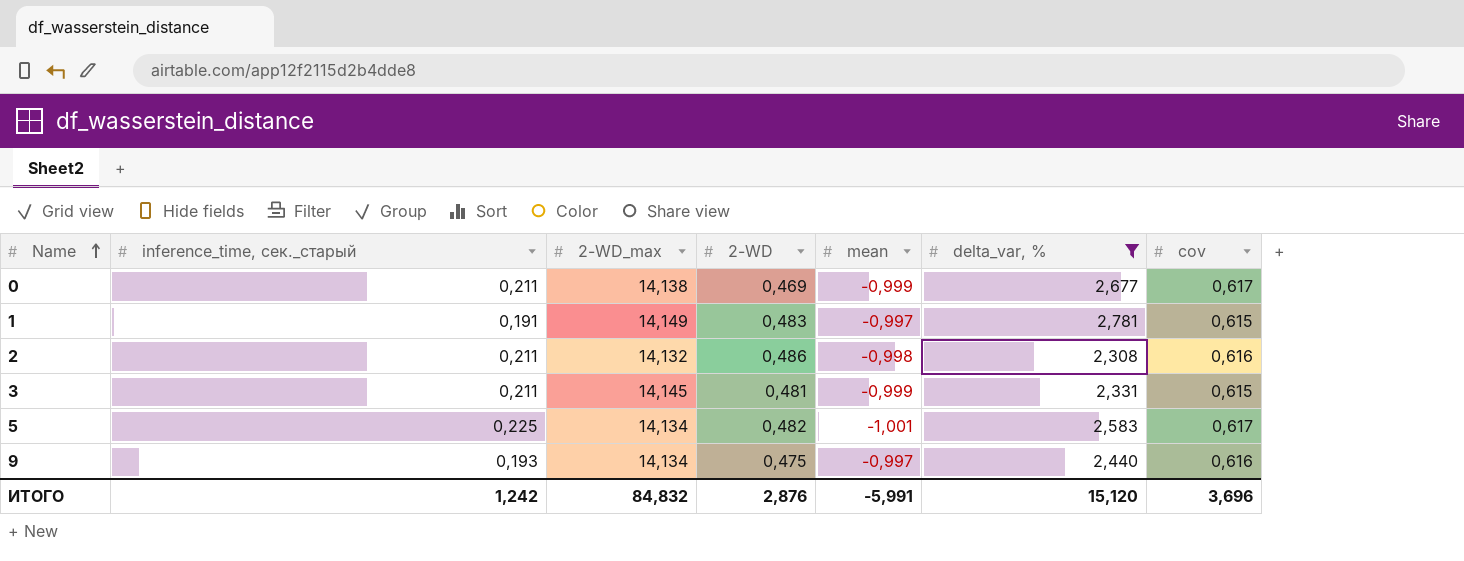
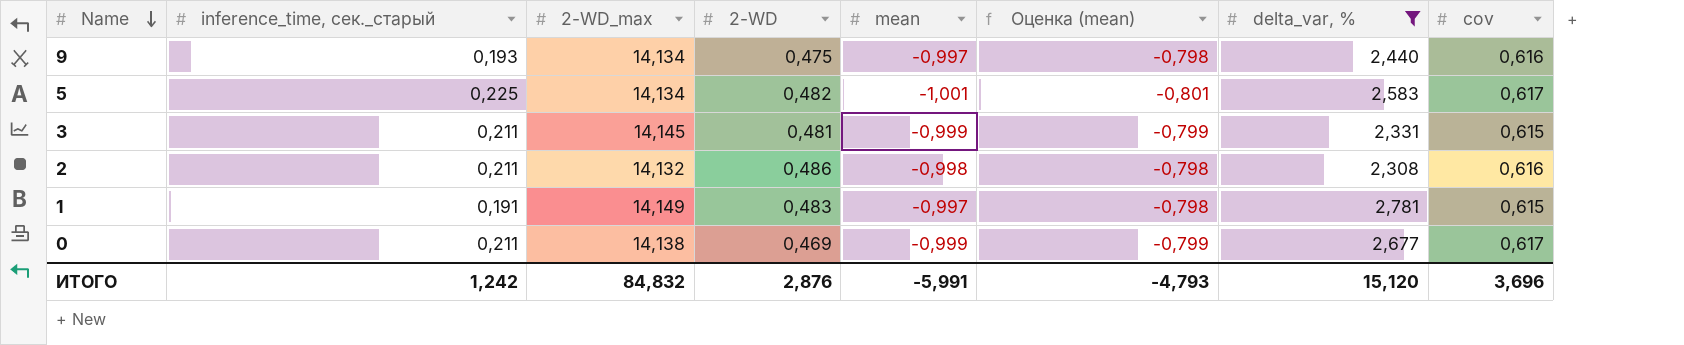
row order: Name ascending -> Name descending
column Оценка (mean) | formula: none -> [mean] * 0,8

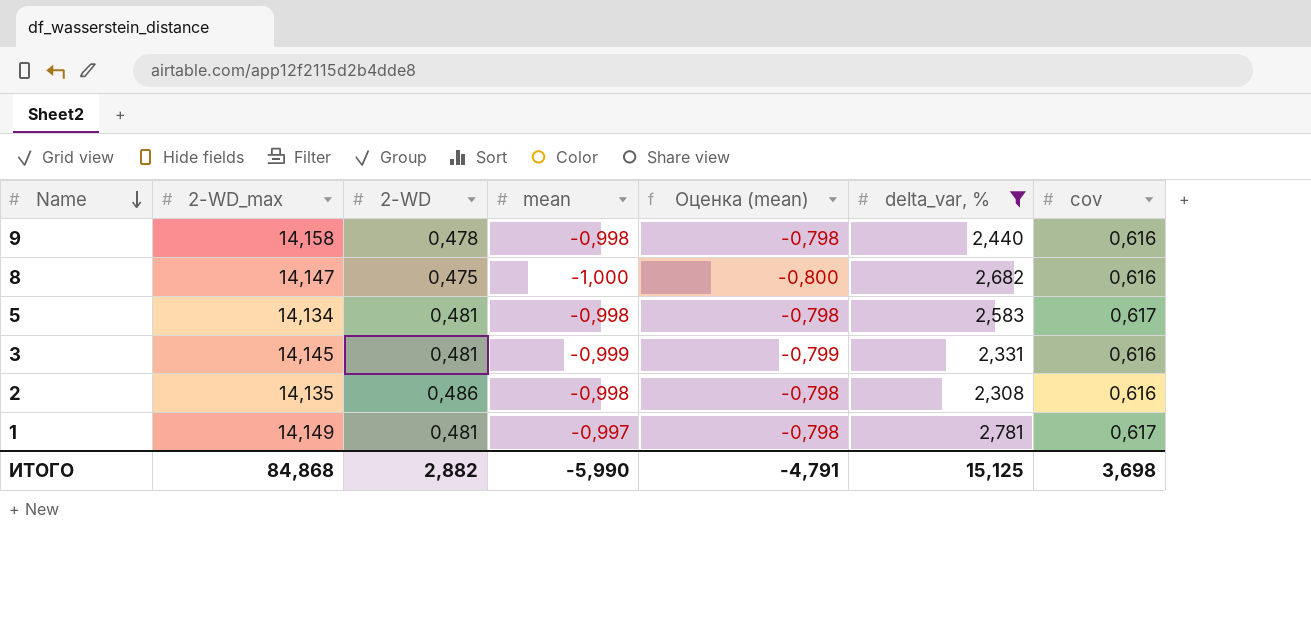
column inference_time, сек._старый | position: 2 -> none
row 0: 0,211 | 14,138 | 0,469 | -0,999 | -0,799 | 2,677 | 0,617 -> none
9 | 2-WD_max: 14,134 -> 14,158
9 | 2-WD: 0,475 -> 0,478
9 | mean: -0,997 -> -0,998
row 8: none -> 14,147 | 0,475 | -1,000 | -0,800 | 2,682 | 0,616
5 | 2-WD: 0,482 -> 0,481
5 | mean: -1,001 -> -0,998
5 | Оценка (mean): -0,801 -> -0,798
3 | cov: 0,615 -> 0,616
2 | 2-WD_max: 14,132 -> 14,135
1 | 2-WD: 0,483 -> 0,481
1 | cov: 0,615 -> 0,617
ИТОГО | 2-WD_max: 84,832 -> 84,868
ИТОГО | 2-WD: 2,876 -> 2,882
ИТОГО | mean: -5,991 -> -5,990
ИТОГО | Оценка (mean): -4,793 -> -4,791
ИТОГО | delta_var, %: 15,120 -> 15,125
ИТОГО | cov: 3,696 -> 3,698

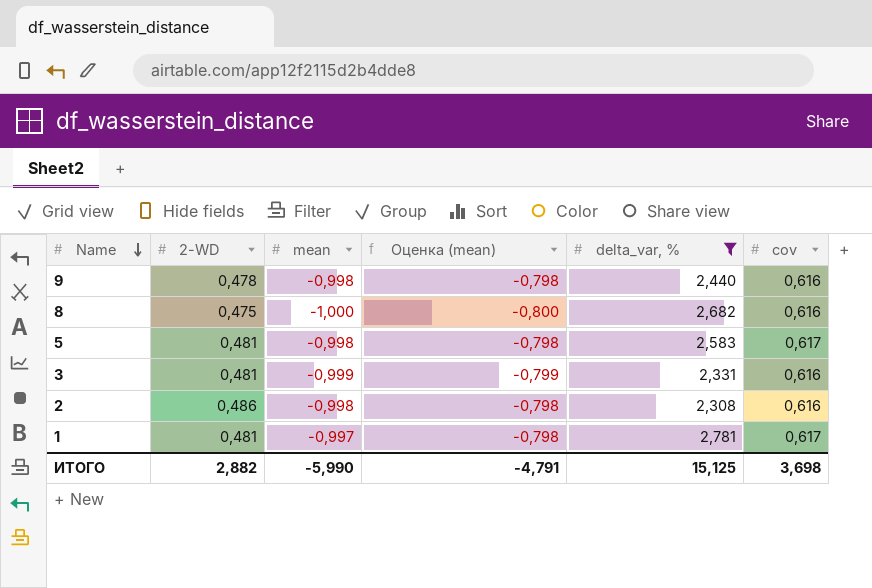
column 2-WD_max | position: 2 -> none

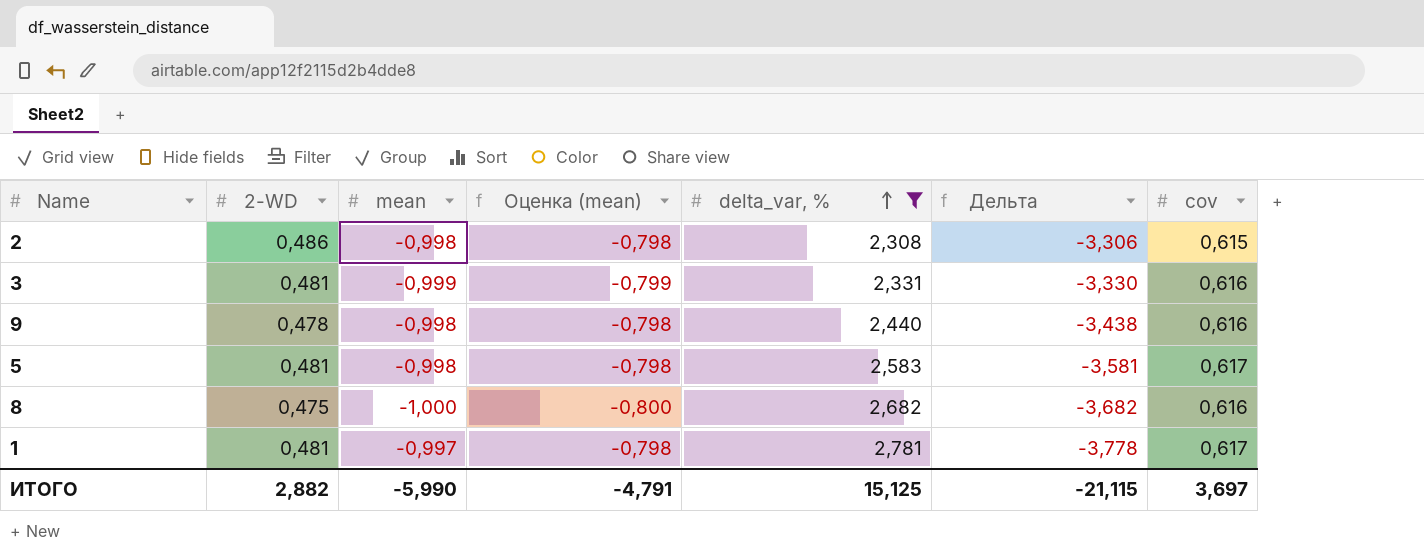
row order: Name descending -> delta_var, % ascending
column Дельта | formula: none -> [mean] - [delta_var, %]
2 | cov: 0,616 -> 0,615
ИТОГО | cov: 3,698 -> 3,697

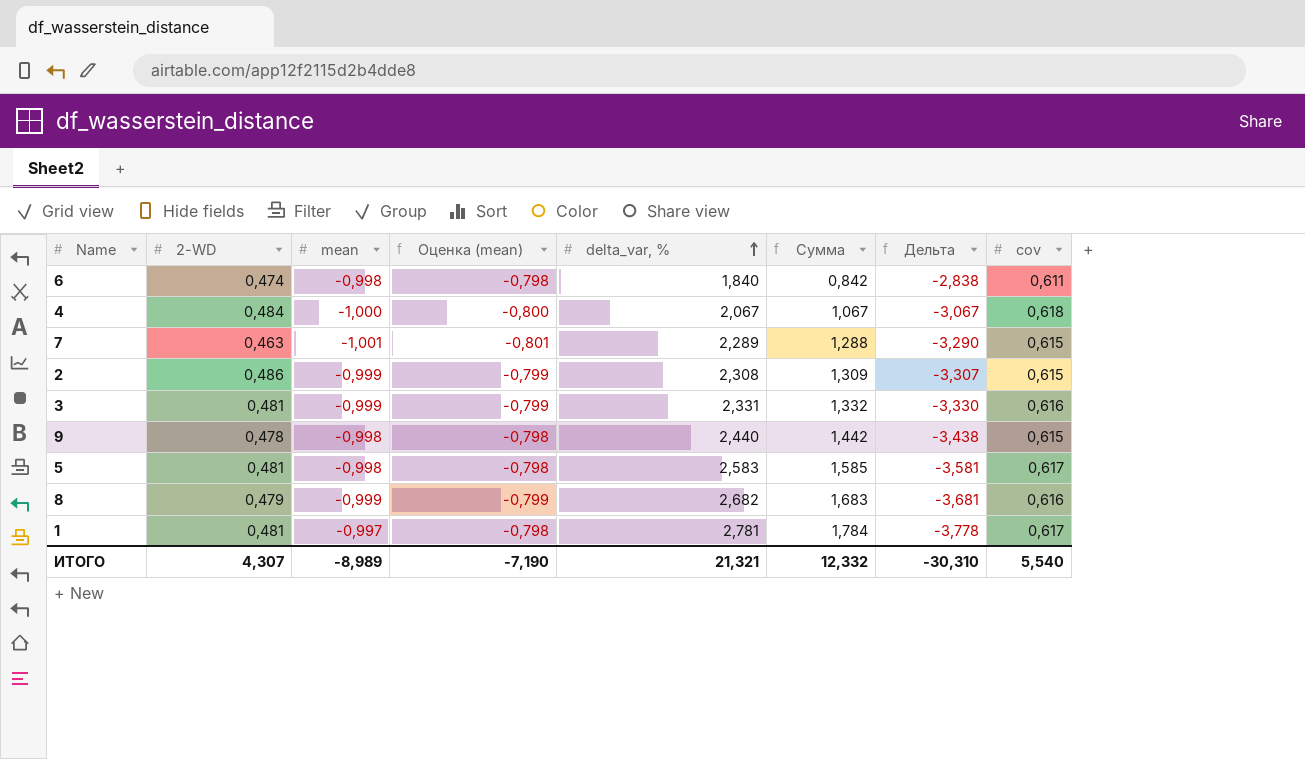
filter: delta_var, % >= 2,308 -> none
column Сумма | formula: none -> [mean] + [delta_var, %]
2 | mean: -0,998 -> -0,999
2 | Оценка (mean): -0,798 -> -0,799
2 | Дельта: -3,306 -> -3,307
9 | cov: 0,616 -> 0,615
8 | 2-WD: 0,475 -> 0,479
8 | mean: -1,000 -> -0,999
8 | Оценка (mean): -0,800 -> -0,799
8 | Дельта: -3,682 -> -3,681
ИТОГО | 2-WD: 2,882 -> 4,307
ИТОГО | mean: -5,990 -> -8,989
ИТОГО | Оценка (mean): -4,791 -> -7,190
ИТОГО | delta_var, %: 15,125 -> 21,321
ИТОГО | Дельта: -21,115 -> -30,310
ИТОГО | cov: 3,697 -> 5,540

